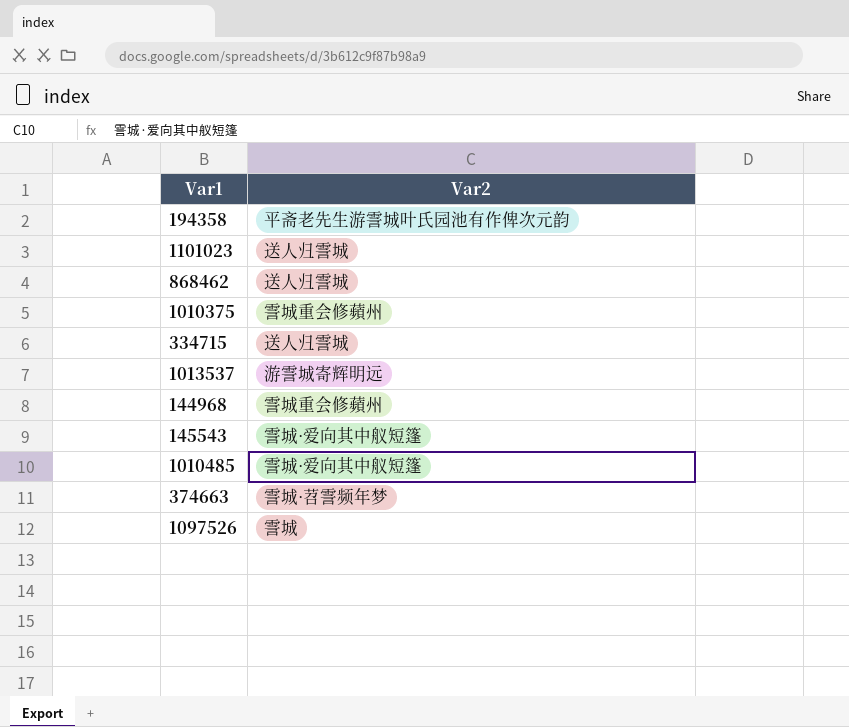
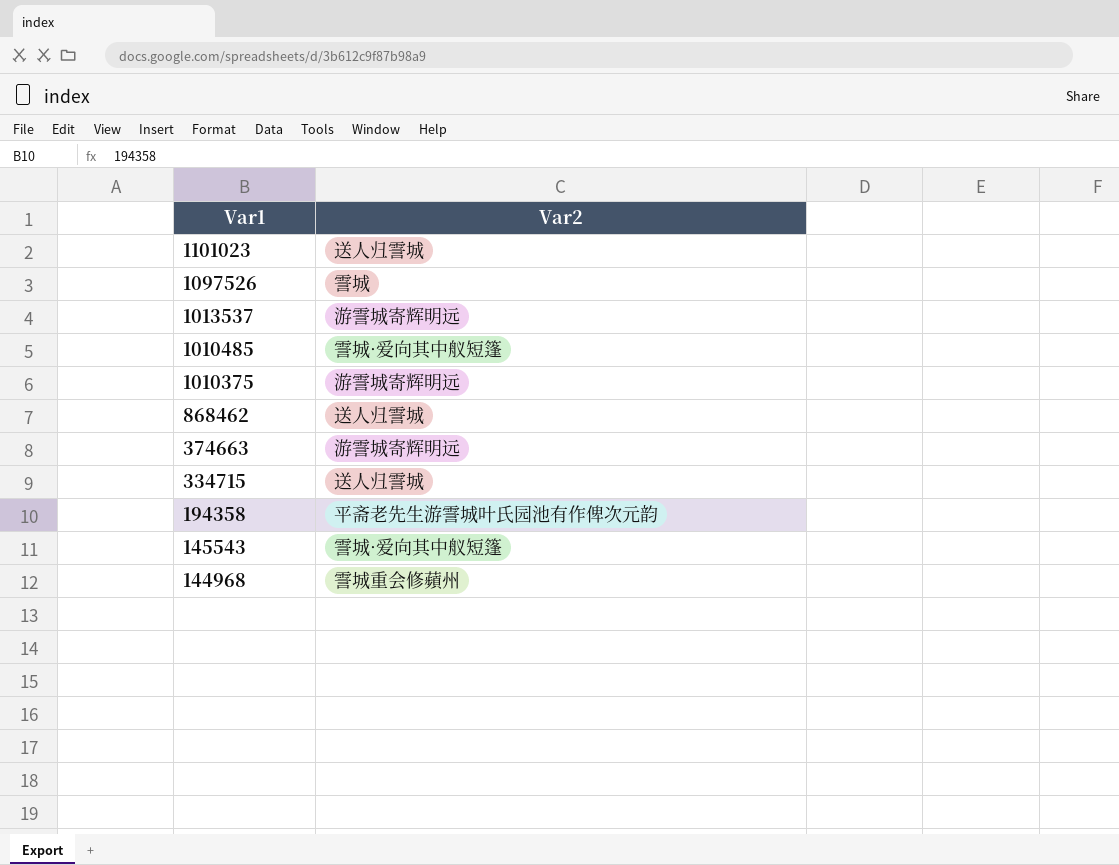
row order: none -> Var1 descending
1010375 | Var2: 霅城重会修蘋州 -> 游霅城寄辉明远
374663 | Var2: 霅城·苕霅频年梦 -> 游霅城寄辉明远

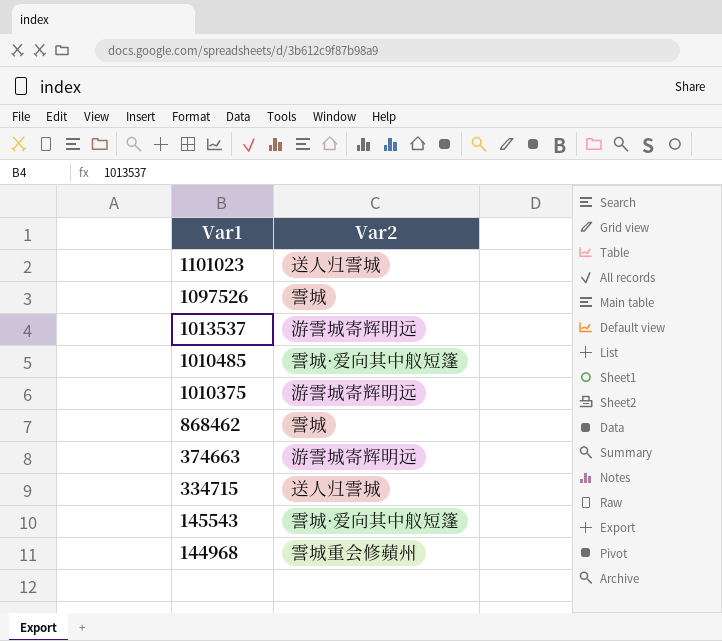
row 194358: 平斋老先生游霅城叶氏园池有作俾次元韵 -> none
868462 | Var2: 送人归霅城 -> 霅城

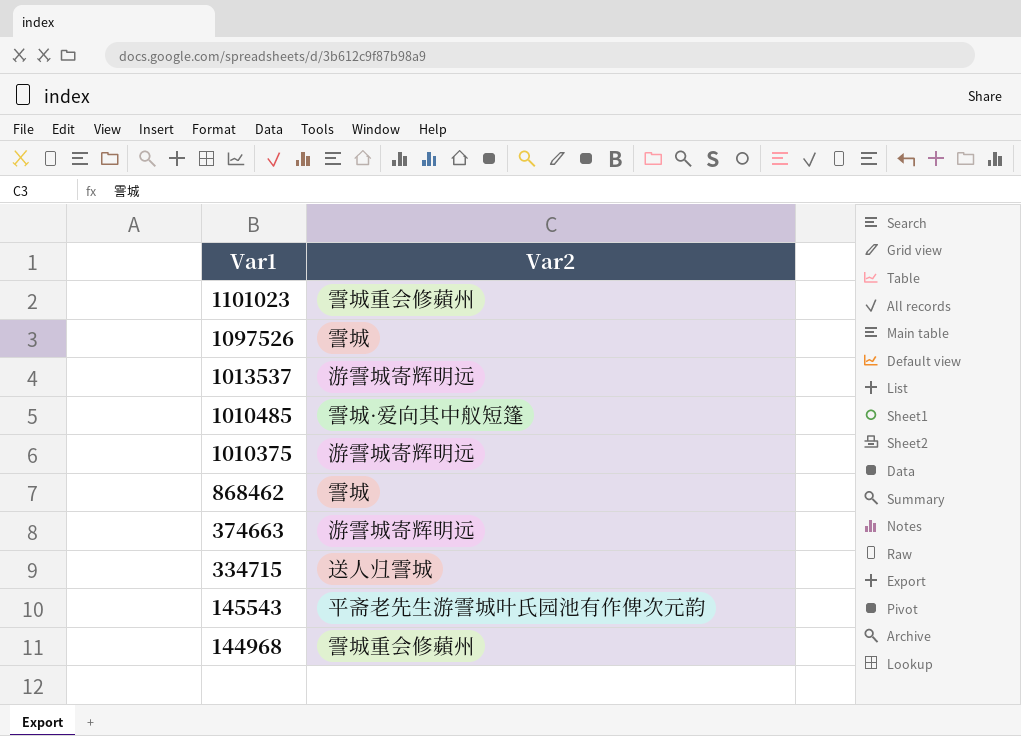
1101023 | Var2: 送人归霅城 -> 霅城重会修蘋州
145543 | Var2: 霅城·爱向其中舣短篷 -> 平斋老先生游霅城叶氏园池有作俾次元韵

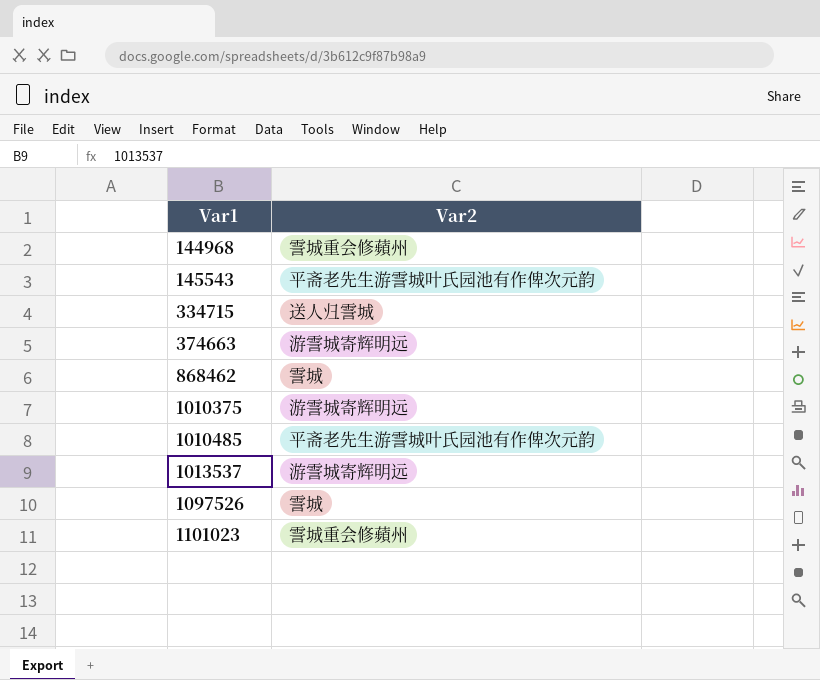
row order: Var1 descending -> Var1 ascending
1010485 | Var2: 霅城·爱向其中舣短篷 -> 平斋老先生游霅城叶氏园池有作俾次元韵

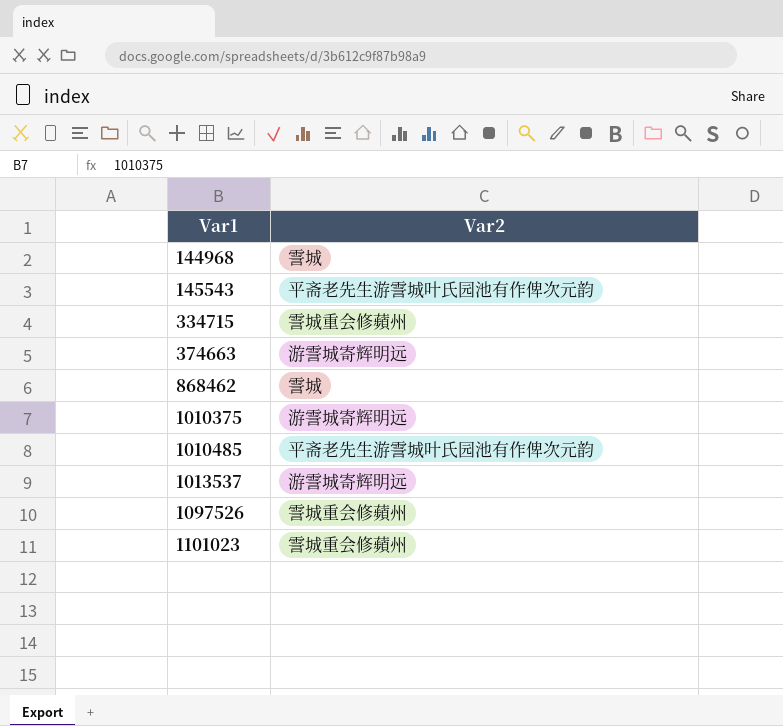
144968 | Var2: 霅城重会修蘋州 -> 霅城
334715 | Var2: 送人归霅城 -> 霅城重会修蘋州
1097526 | Var2: 霅城 -> 霅城重会修蘋州

